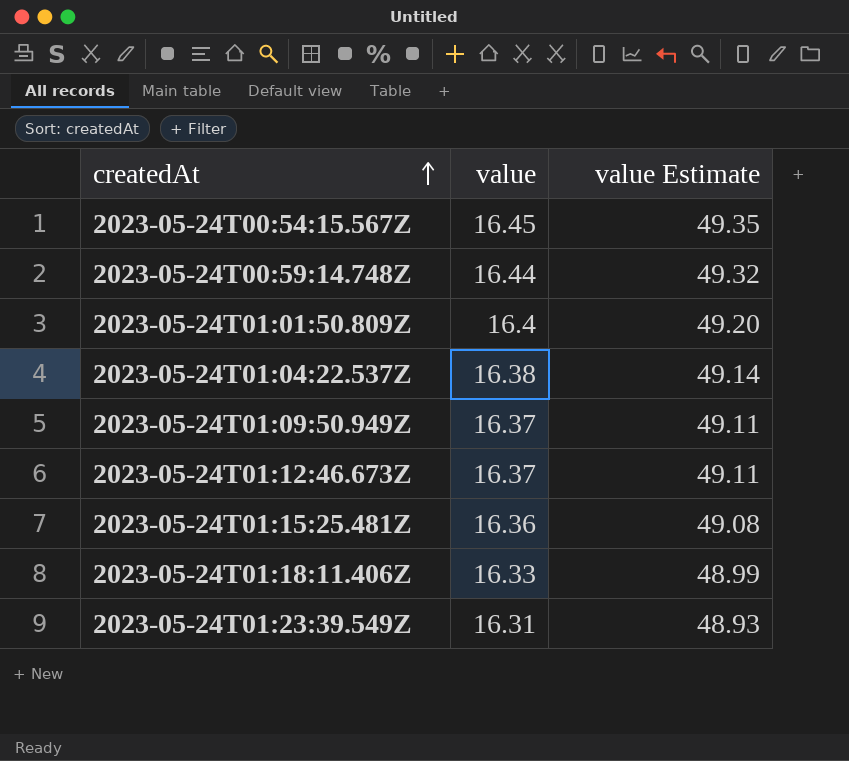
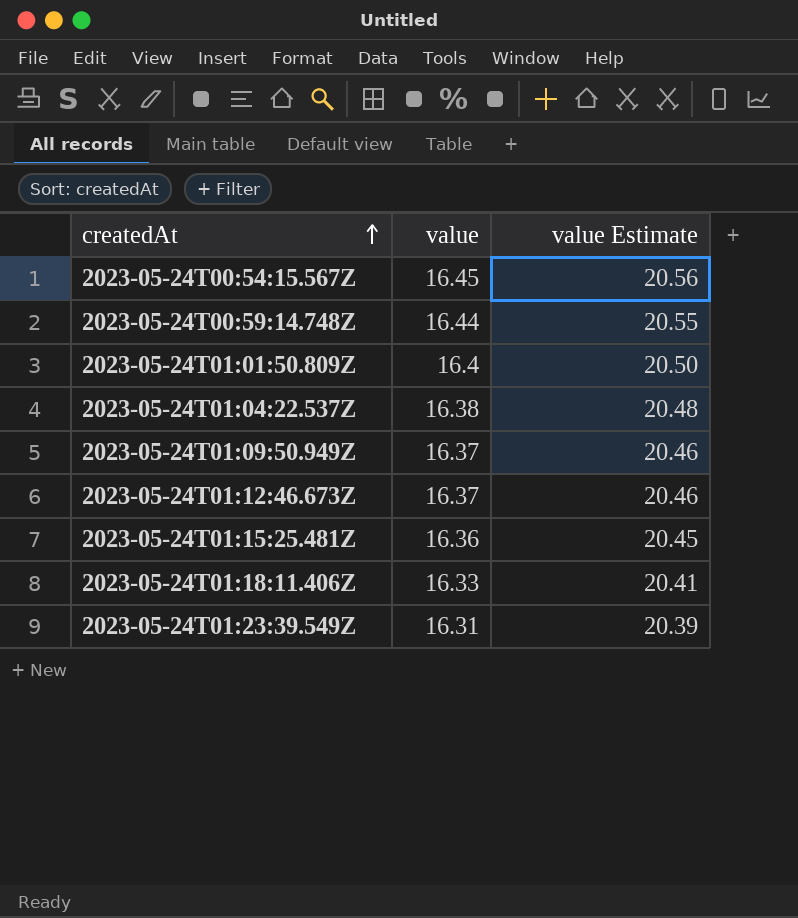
column value Estimate | formula: [value] * 3 -> [value] * 1.25

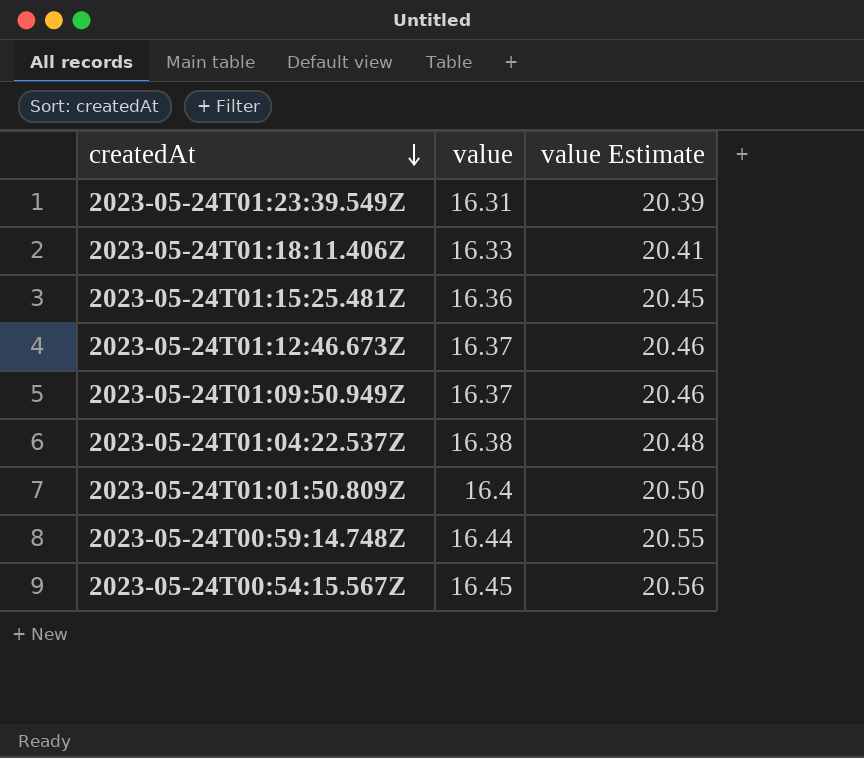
row order: createdAt ascending -> createdAt descending

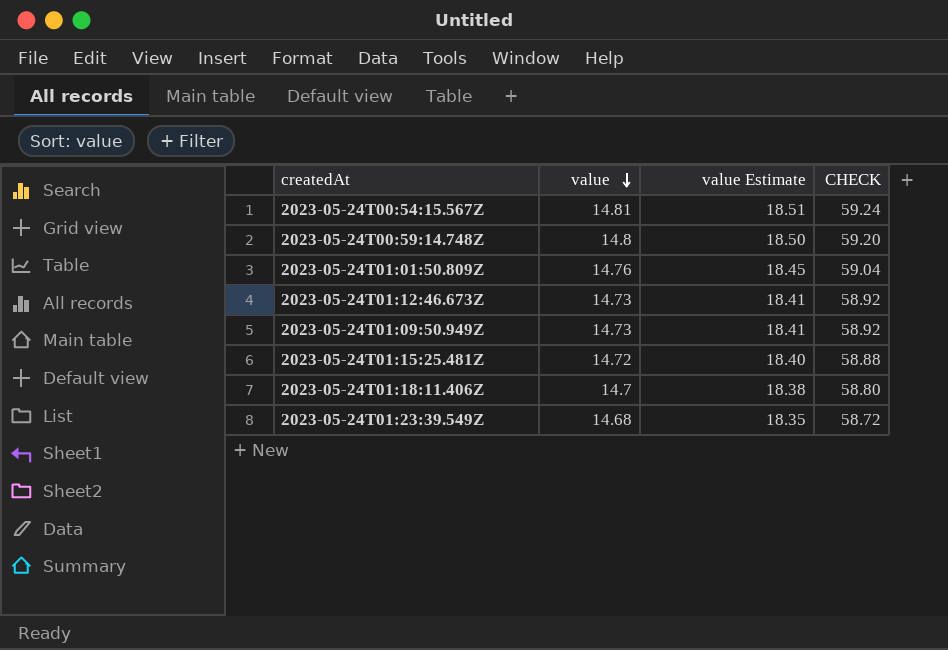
row order: createdAt descending -> value descending
column CHECK | formula: none -> [value] * 4
row 2023-05-24T01:04:22.537Z: 16.38 | 20.48 -> none
2023-05-24T00:54:15.567Z | value: 16.45 -> 14.81
2023-05-24T00:54:15.567Z | value Estimate: 20.56 -> 18.51
2023-05-24T00:59:14.748Z | value: 16.44 -> 14.8
2023-05-24T00:59:14.748Z | value Estimate: 20.55 -> 18.50
2023-05-24T01:01:50.809Z | value: 16.4 -> 14.76
2023-05-24T01:01:50.809Z | value Estimate: 20.50 -> 18.45
2023-05-24T01:12:46.673Z | value: 16.37 -> 14.73
2023-05-24T01:12:46.673Z | value Estimate: 20.46 -> 18.41
2023-05-24T01:09:50.949Z | value: 16.37 -> 14.73
2023-05-24T01:09:50.949Z | value Estimate: 20.46 -> 18.41
2023-05-24T01:15:25.481Z | value: 16.36 -> 14.72
2023-05-24T01:15:25.481Z | value Estimate: 20.45 -> 18.40
2023-05-24T01:18:11.406Z | value: 16.33 -> 14.7
2023-05-24T01:18:11.406Z | value Estimate: 20.41 -> 18.38
2023-05-24T01:23:39.549Z | value: 16.31 -> 14.68
2023-05-24T01:23:39.549Z | value Estimate: 20.39 -> 18.35

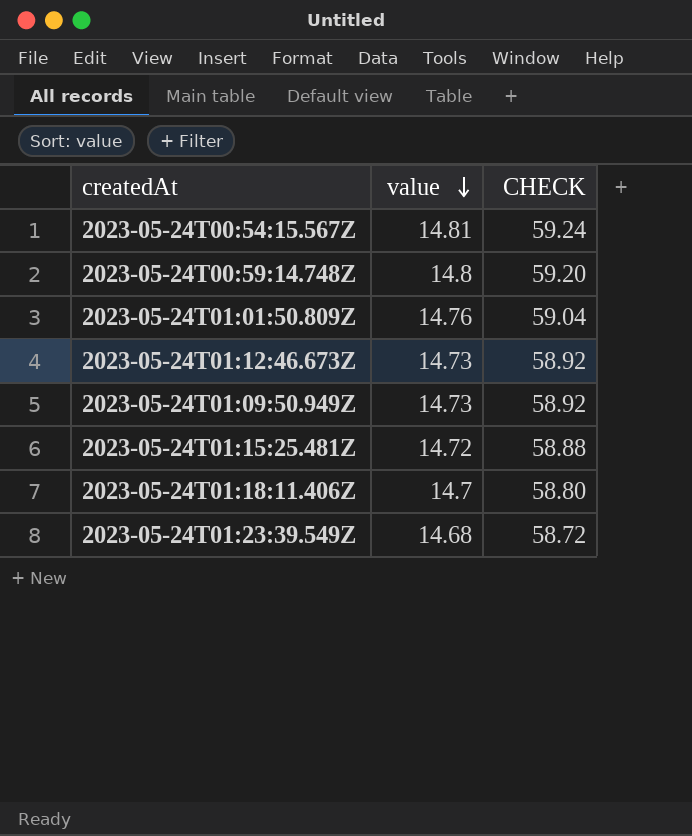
column value Estimate | formula: [value] * 1.25 -> none

